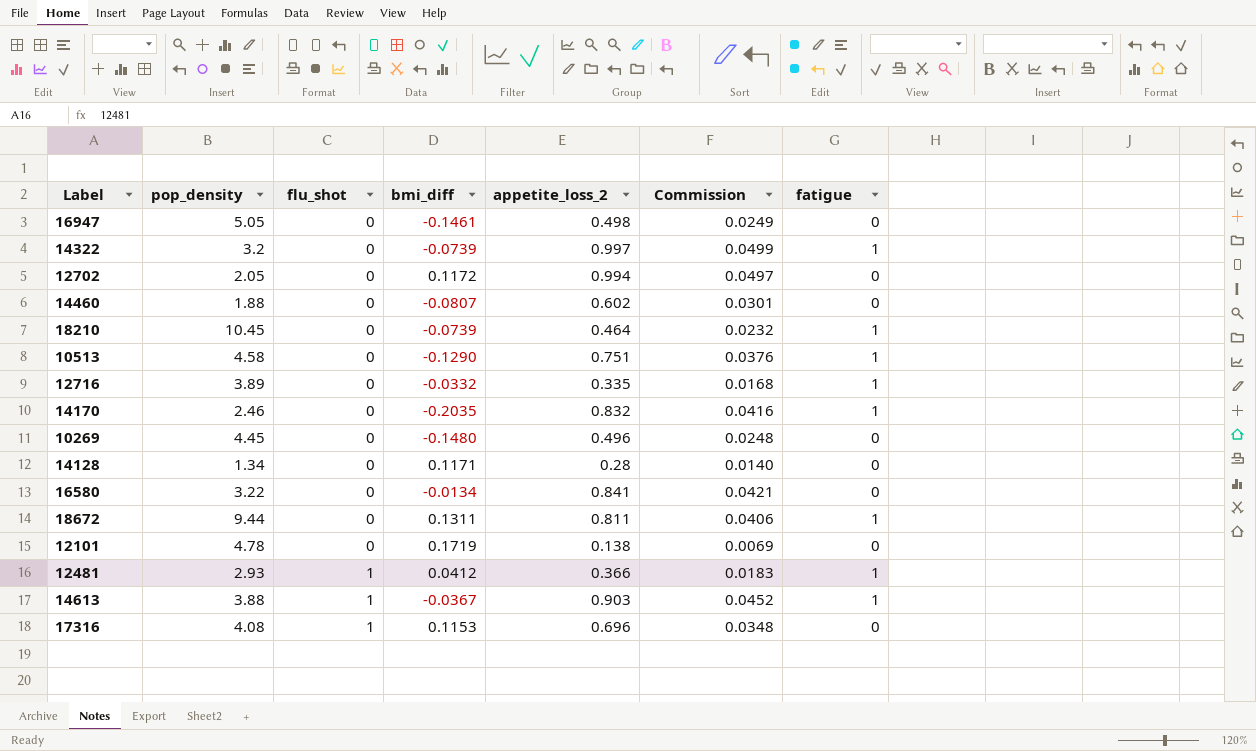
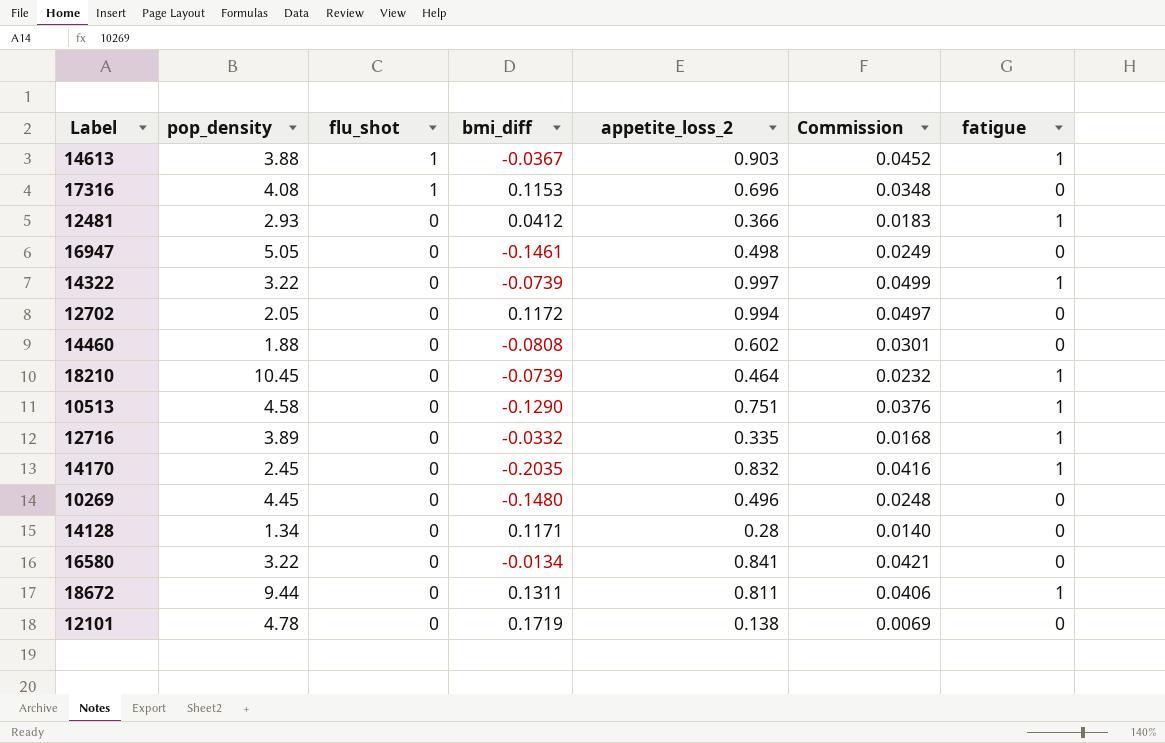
row order: flu_shot ascending -> flu_shot descending
12481 | flu_shot: 1 -> 0
14322 | pop_density: 3.2 -> 3.22
14460 | bmi_diff: -0.0807 -> -0.0808
14170 | pop_density: 2.46 -> 2.45

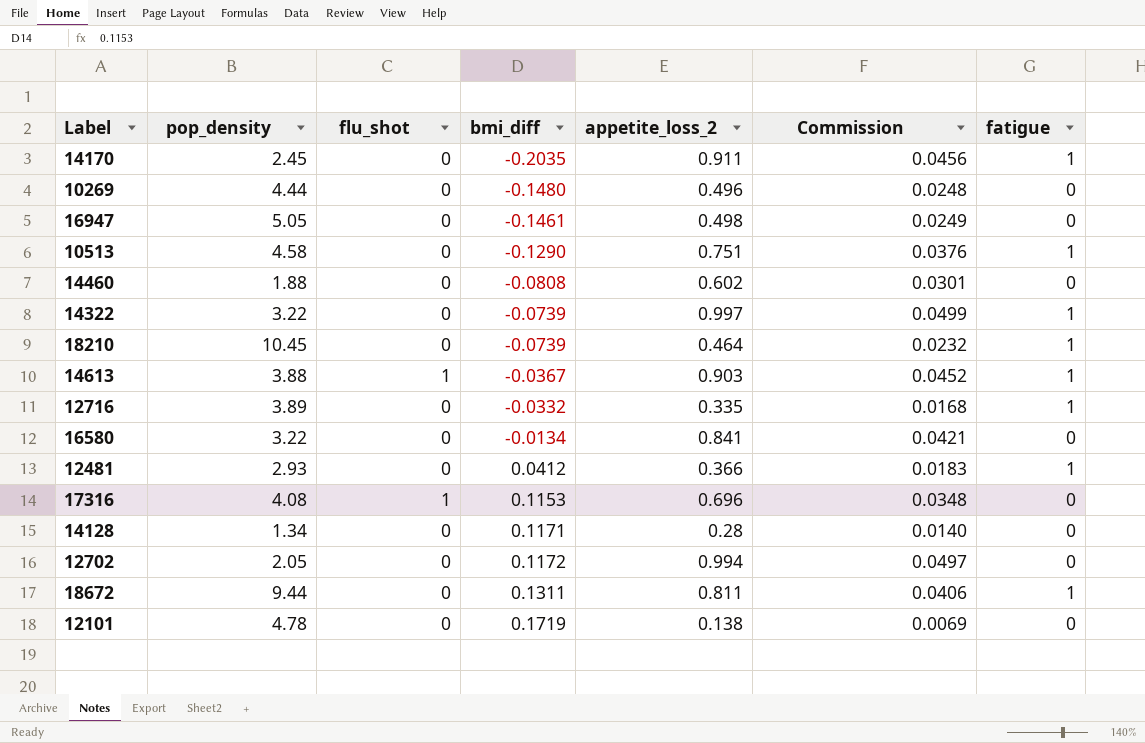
row order: flu_shot descending -> bmi_diff ascending
14170 | appetite_loss_2: 0.832 -> 0.911
14170 | Commission: 0.0416 -> 0.0456
10269 | pop_density: 4.45 -> 4.44

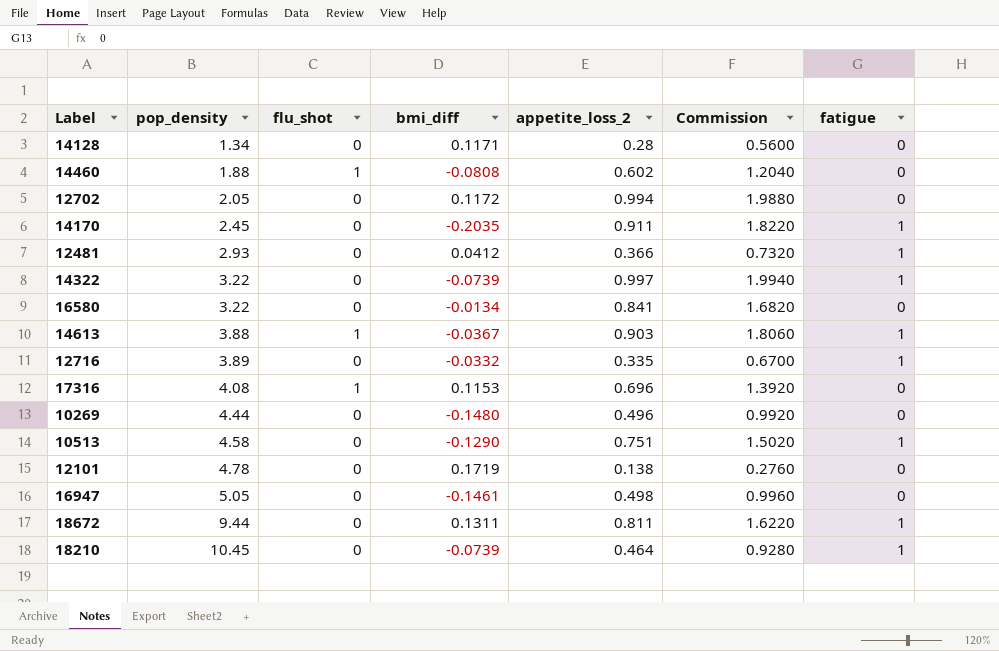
row order: bmi_diff ascending -> pop_density ascending
column Commission | formula: [appetite_loss_2] * 0.05 -> [appetite_loss_2] * 2
14460 | flu_shot: 0 -> 1

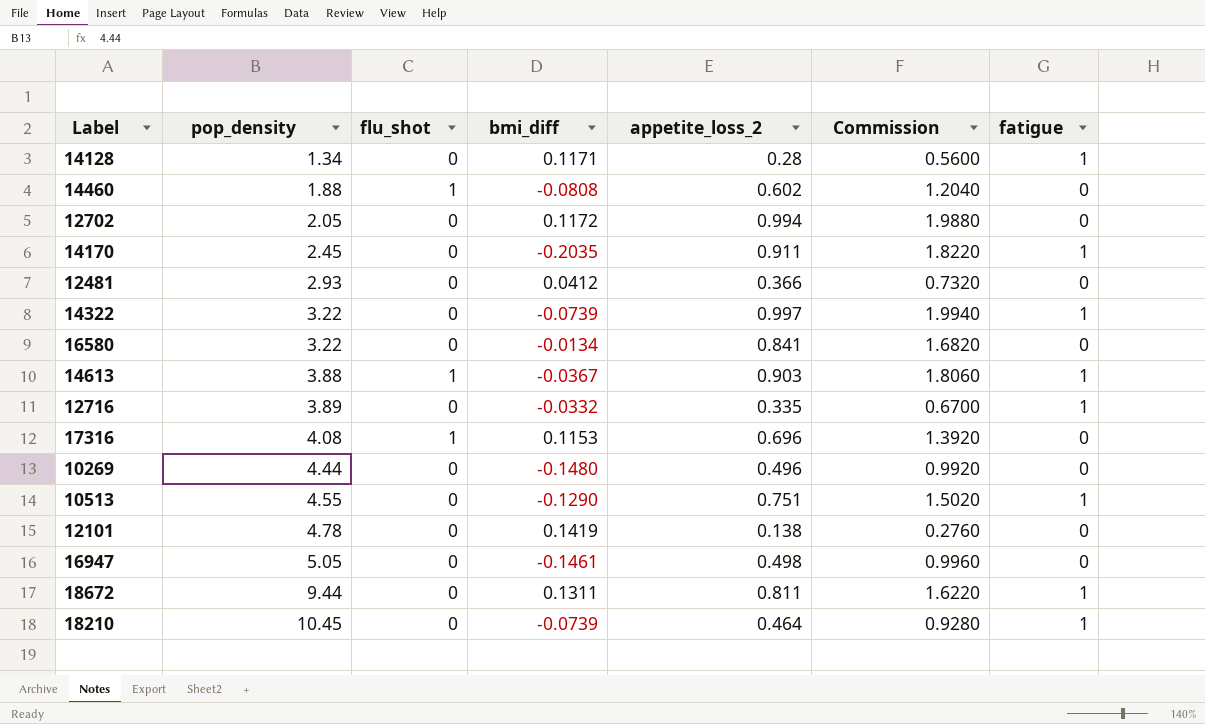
14128 | fatigue: 0 -> 1
12481 | fatigue: 1 -> 0
10513 | pop_density: 4.58 -> 4.55
12101 | bmi_diff: 0.1719 -> 0.1419

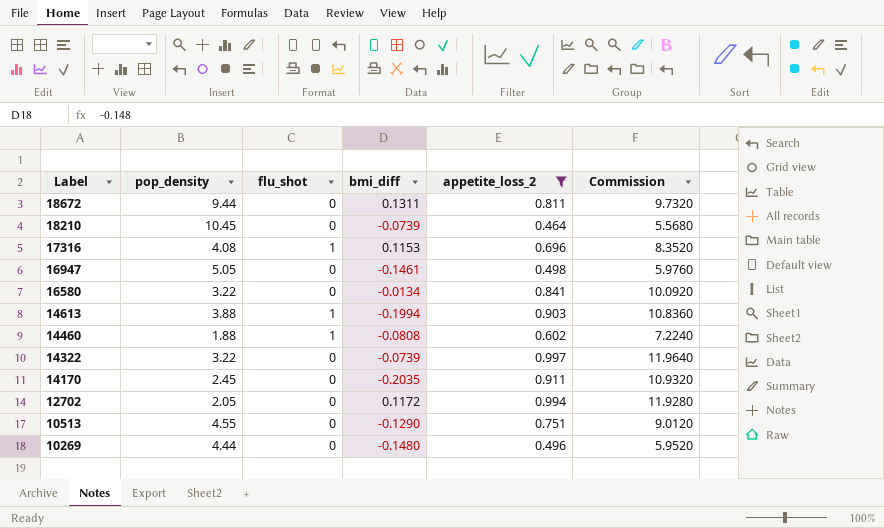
filter: none -> appetite_loss_2 >= 0.464
row order: pop_density ascending -> Label descending
column fatigue | position: 7 -> none
column Commission | formula: [appetite_loss_2] * 2 -> [appetite_loss_2] * 12
14613 | bmi_diff: -0.0367 -> -0.1994

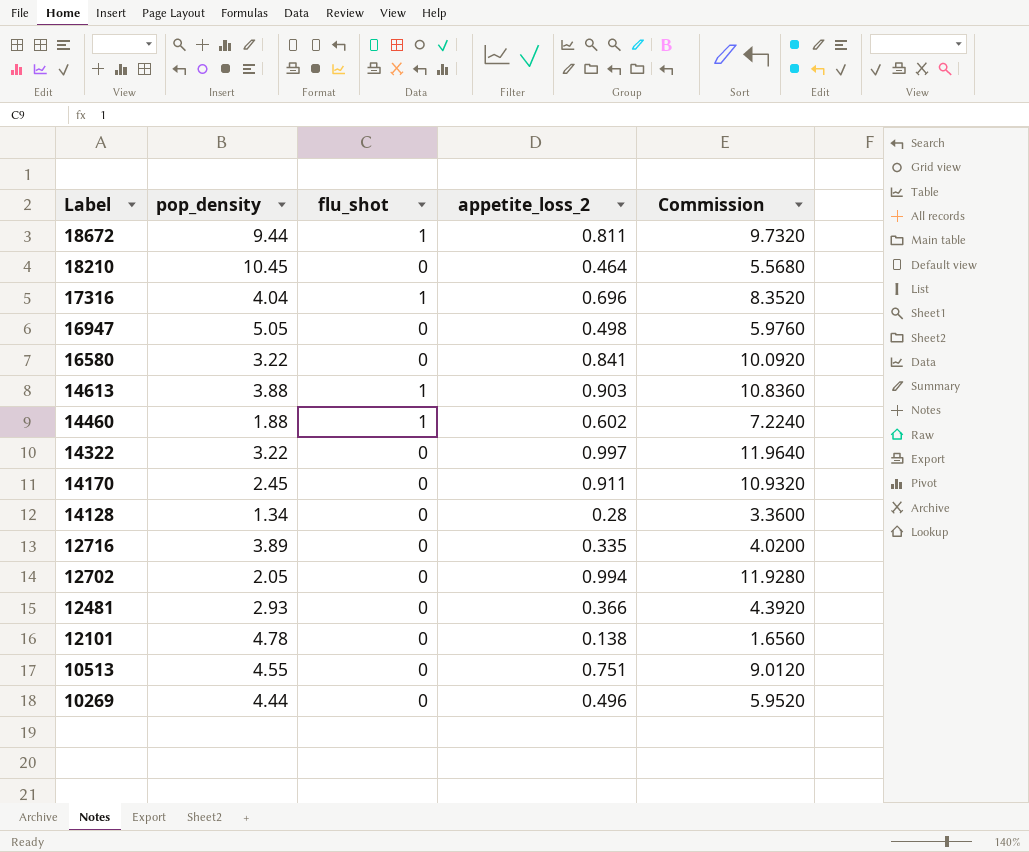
filter: appetite_loss_2 >= 0.464 -> none
column bmi_diff | position: 4 -> none
18672 | flu_shot: 0 -> 1
17316 | pop_density: 4.08 -> 4.04

